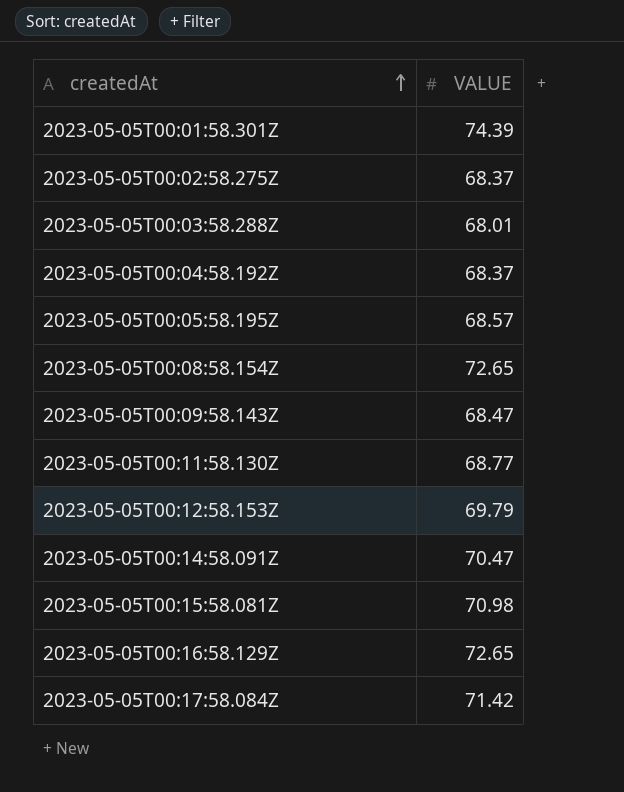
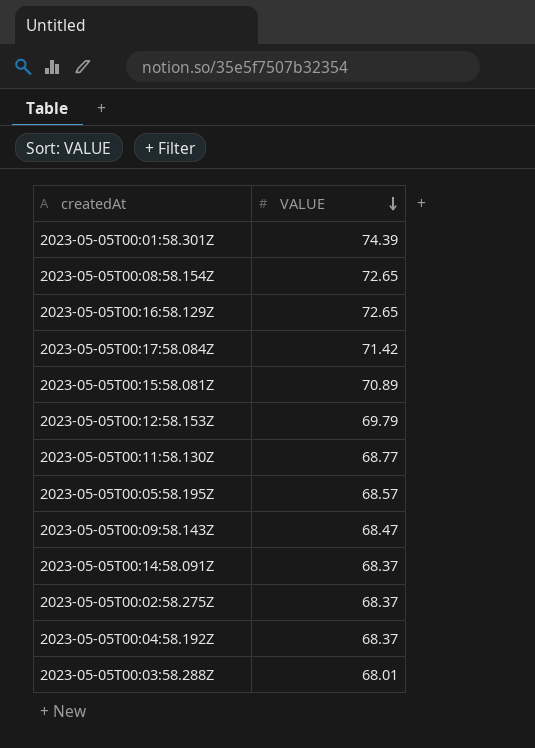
row order: createdAt ascending -> VALUE descending
2023-05-05T00:15:58.081Z | VALUE: 70.98 -> 70.89
2023-05-05T00:14:58.091Z | VALUE: 70.47 -> 68.37

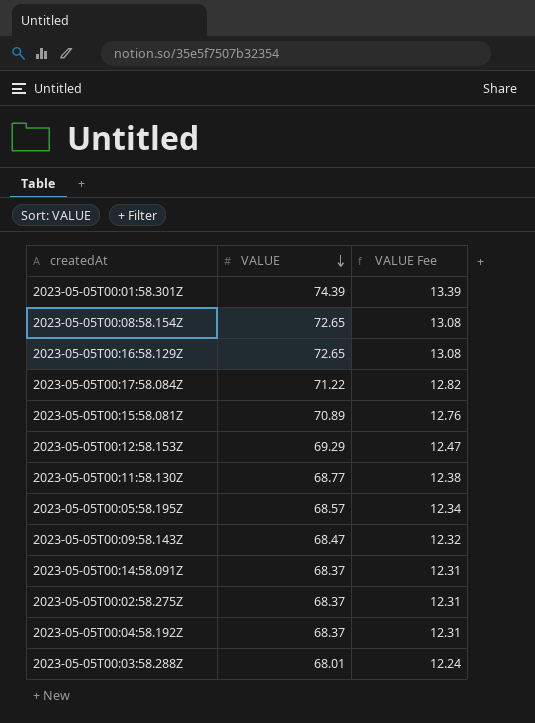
column VALUE Fee | formula: none -> [VALUE] * 0.18
2023-05-05T00:17:58.084Z | VALUE: 71.42 -> 71.22
2023-05-05T00:12:58.153Z | VALUE: 69.79 -> 69.29

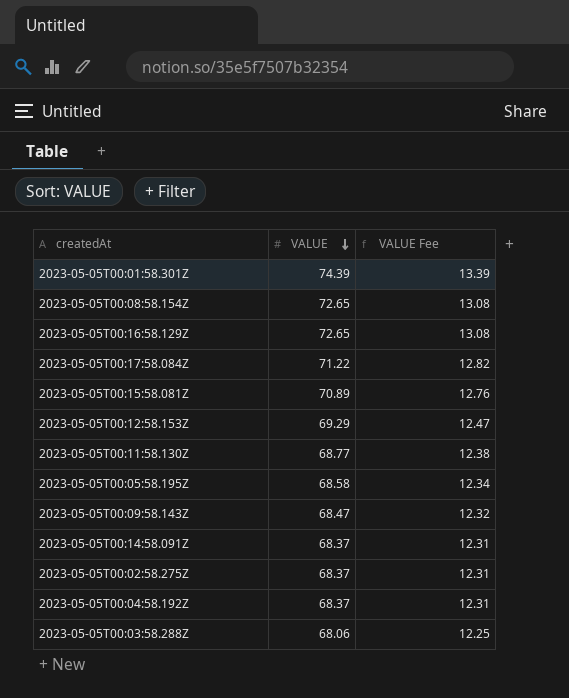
2023-05-05T00:05:58.195Z | VALUE: 68.57 -> 68.58
2023-05-05T00:03:58.288Z | VALUE: 68.01 -> 68.06
2023-05-05T00:03:58.288Z | VALUE Fee: 12.24 -> 12.25

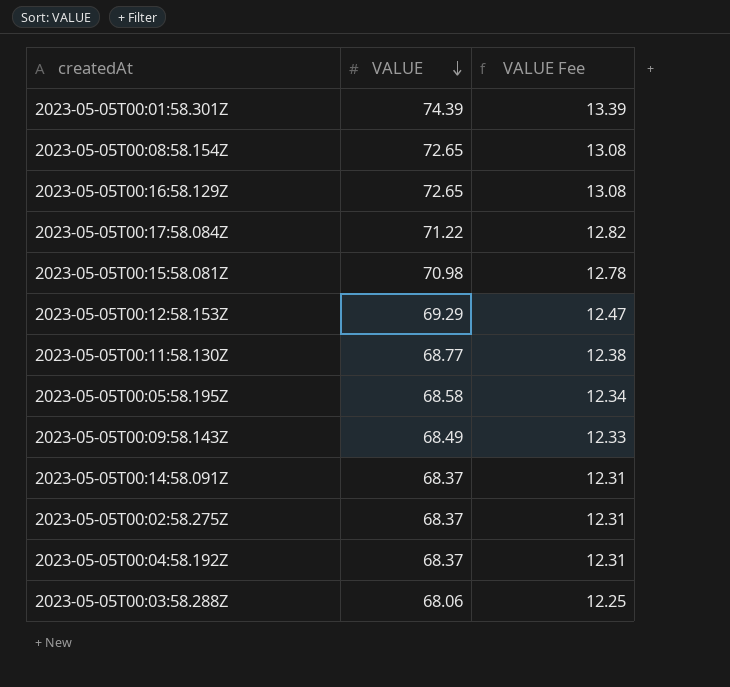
2023-05-05T00:15:58.081Z | VALUE: 70.89 -> 70.98
2023-05-05T00:15:58.081Z | VALUE Fee: 12.76 -> 12.78
2023-05-05T00:09:58.143Z | VALUE: 68.47 -> 68.49
2023-05-05T00:09:58.143Z | VALUE Fee: 12.32 -> 12.33

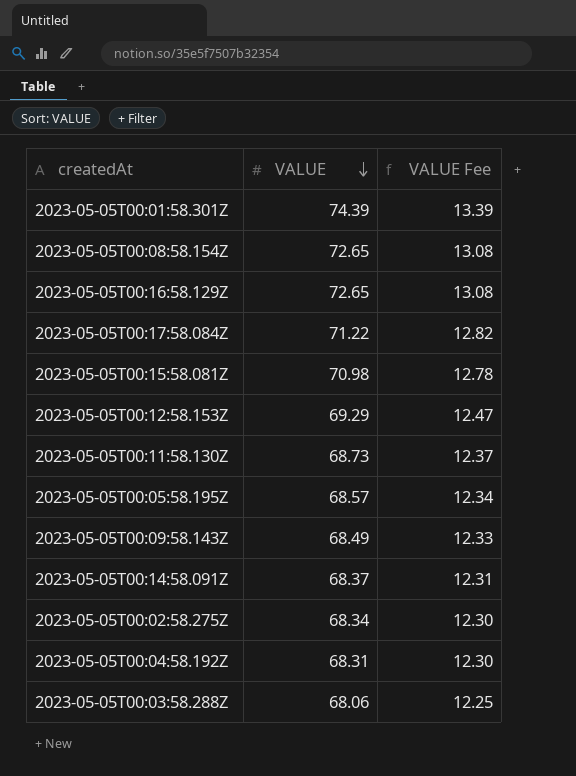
2023-05-05T00:11:58.130Z | VALUE: 68.77 -> 68.73
2023-05-05T00:11:58.130Z | VALUE Fee: 12.38 -> 12.37
2023-05-05T00:05:58.195Z | VALUE: 68.58 -> 68.57
2023-05-05T00:02:58.275Z | VALUE: 68.37 -> 68.34
2023-05-05T00:02:58.275Z | VALUE Fee: 12.31 -> 12.30
2023-05-05T00:04:58.192Z | VALUE: 68.37 -> 68.31
2023-05-05T00:04:58.192Z | VALUE Fee: 12.31 -> 12.30

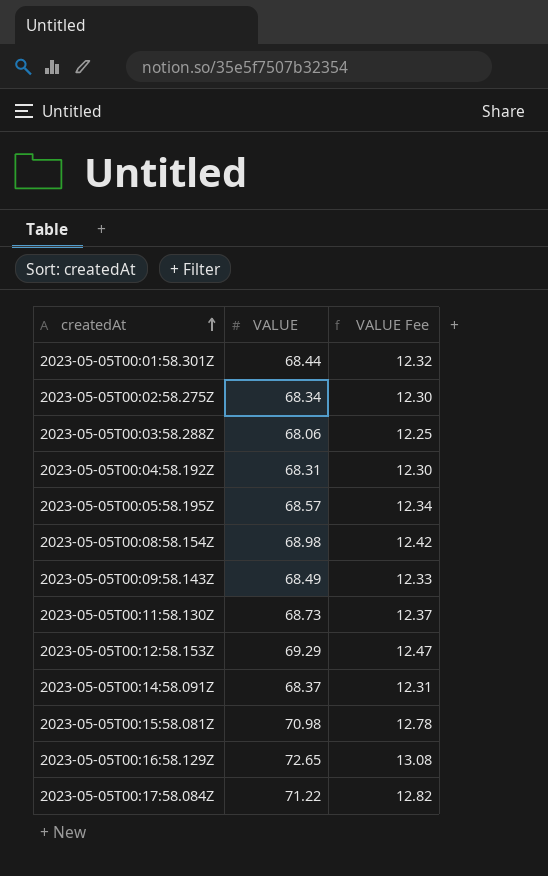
row order: VALUE descending -> createdAt ascending
2023-05-05T00:01:58.301Z | VALUE: 74.39 -> 68.44
2023-05-05T00:01:58.301Z | VALUE Fee: 13.39 -> 12.32
2023-05-05T00:08:58.154Z | VALUE: 72.65 -> 68.98
2023-05-05T00:08:58.154Z | VALUE Fee: 13.08 -> 12.42

